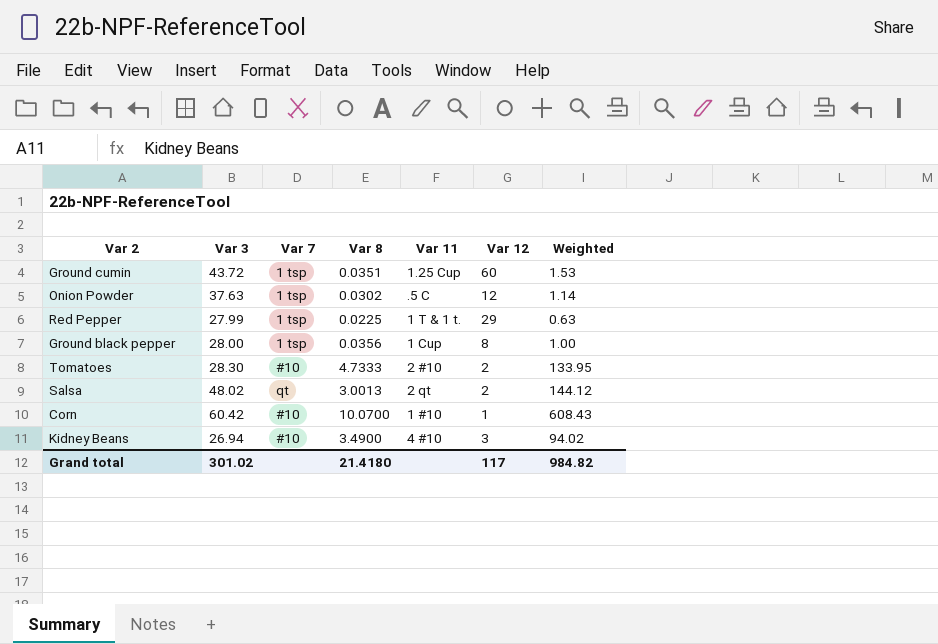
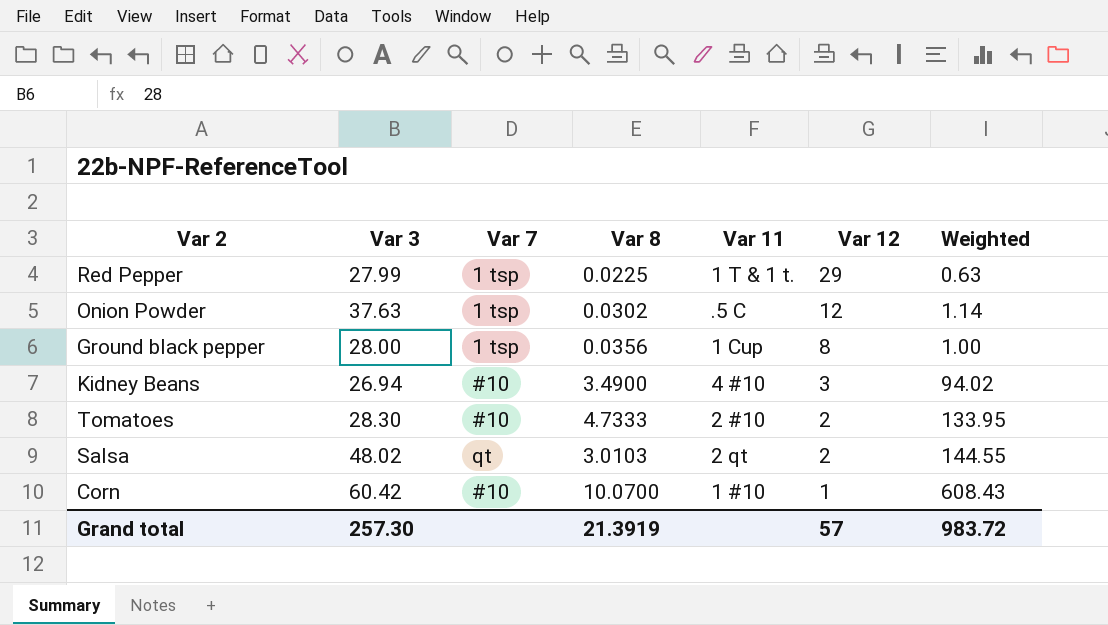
row order: none -> Var 12 descending
row Ground cumin: 43.72 | 1 tsp | 0.0351 | 1.25 Cup | 60 | 1.53 -> none
Salsa | Var 8: 3.0013 -> 3.0103
Salsa | Weighted: 144.12 -> 144.55
Grand total | Var 3: 301.02 -> 257.30
Grand total | Var 8: 21.4180 -> 21.3919
Grand total | Var 12: 117 -> 57
Grand total | Weighted: 984.82 -> 983.72

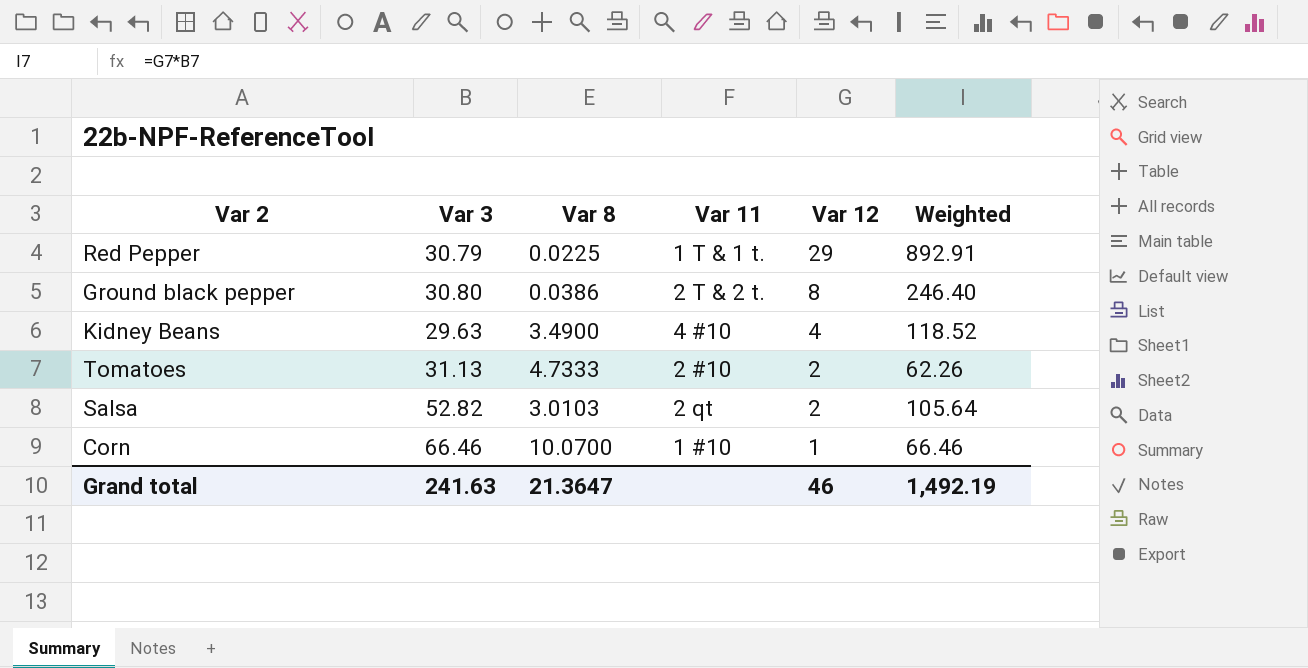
column Var 7 | position: 3 -> none
column Weighted | formula: [Var 3] * [Var 8] -> [Var 3] * [Var 12]
row Onion Powder: 37.63 | 1 tsp | 0.0302 | .5 C | 12 | 1.14 -> none
Red Pepper | Var 3: 27.99 -> 30.79
Ground black pepper | Var 3: 28.00 -> 30.80
Ground black pepper | Var 8: 0.0356 -> 0.0386
Ground black pepper | Var 11: 1 Cup -> 2 T & 2 t.
Kidney Beans | Var 3: 26.94 -> 29.63
Kidney Beans | Var 12: 3 -> 4
Tomatoes | Var 3: 28.30 -> 31.13
Salsa | Var 3: 48.02 -> 52.82
Corn | Var 3: 60.42 -> 66.46
Grand total | Var 3: 257.30 -> 241.63
Grand total | Var 8: 21.3919 -> 21.3647
Grand total | Var 12: 57 -> 46
Grand total | Weighted: 983.72 -> 1,492.19

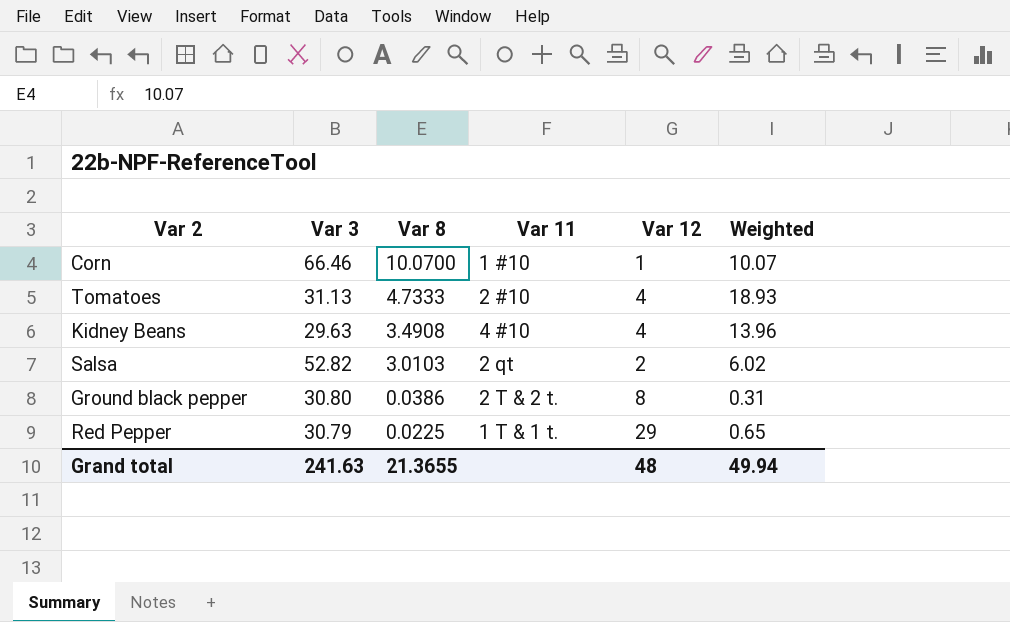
row order: Var 12 descending -> Var 8 descending
column Weighted | formula: [Var 3] * [Var 12] -> [Var 8] * [Var 12]
Tomatoes | Var 12: 2 -> 4
Kidney Beans | Var 8: 3.4900 -> 3.4908
Grand total | Var 8: 21.3647 -> 21.3655
Grand total | Var 12: 46 -> 48
Grand total | Weighted: 1,492.19 -> 49.94

